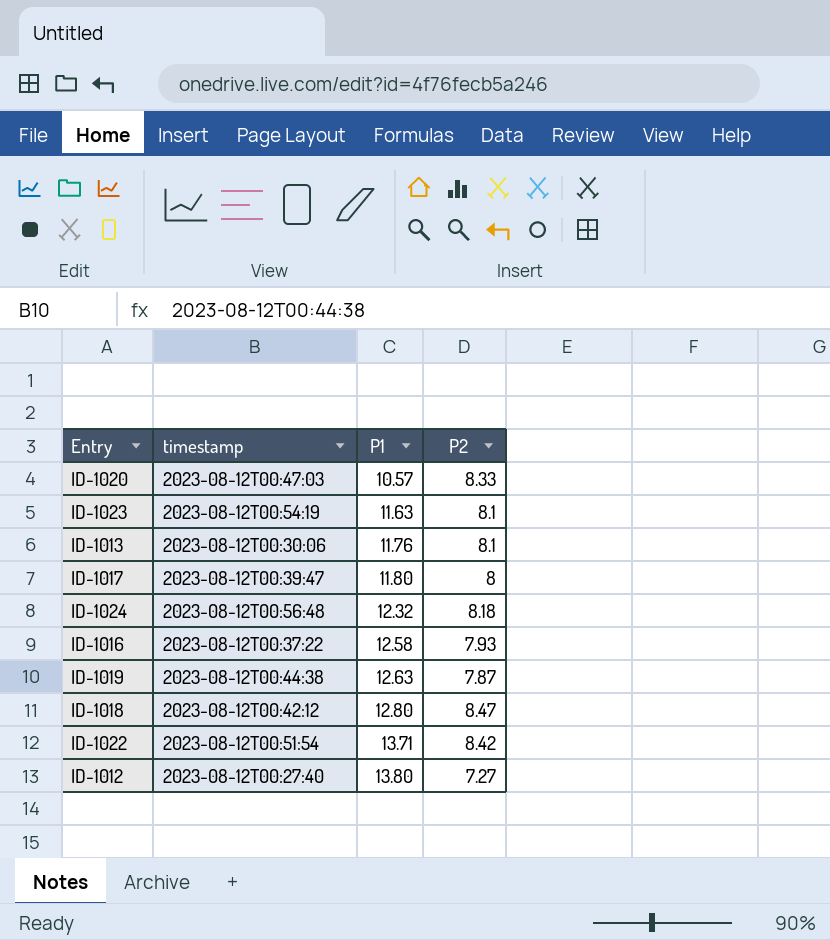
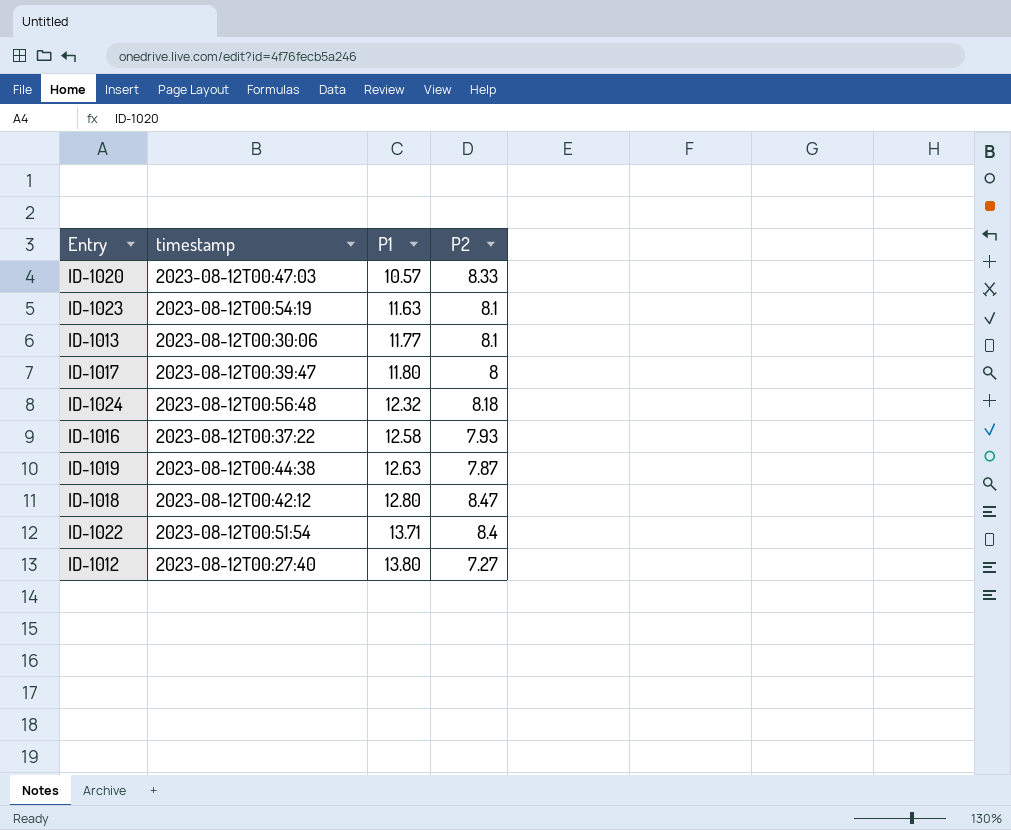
ID-1013 | P1: 11.76 -> 11.77
ID-1022 | P2: 8.42 -> 8.4

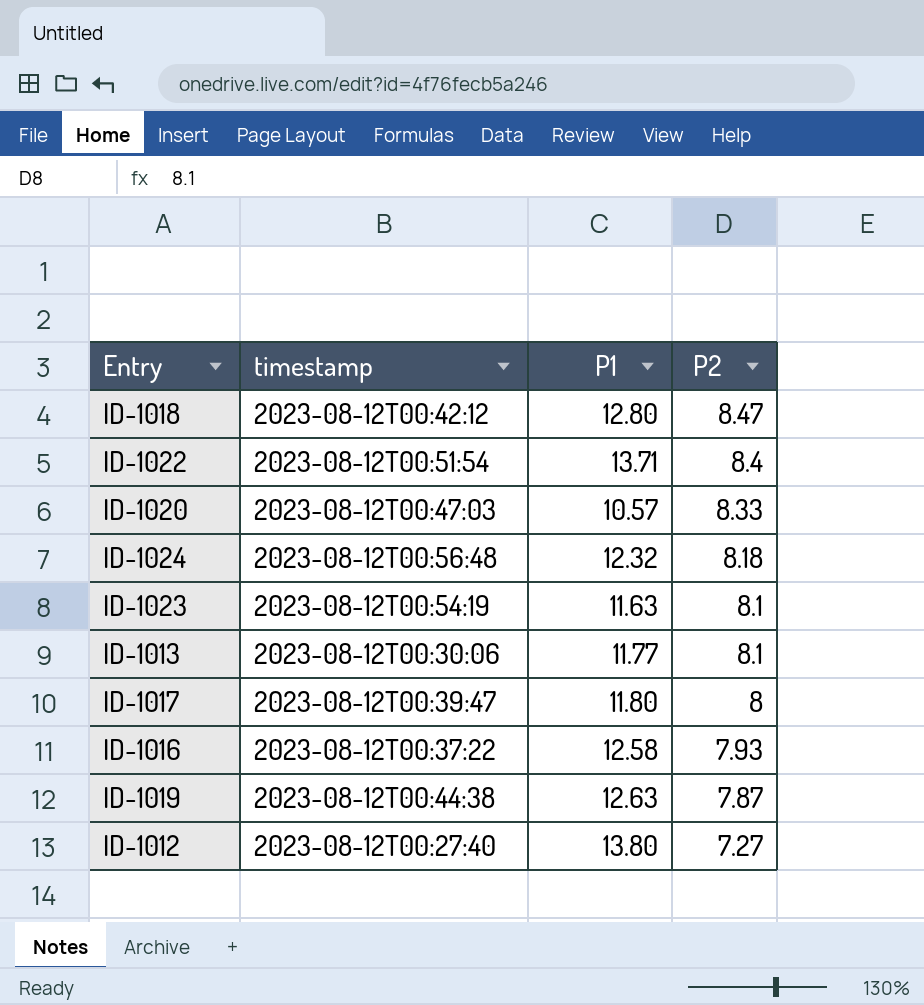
row order: P1 ascending -> P2 descending

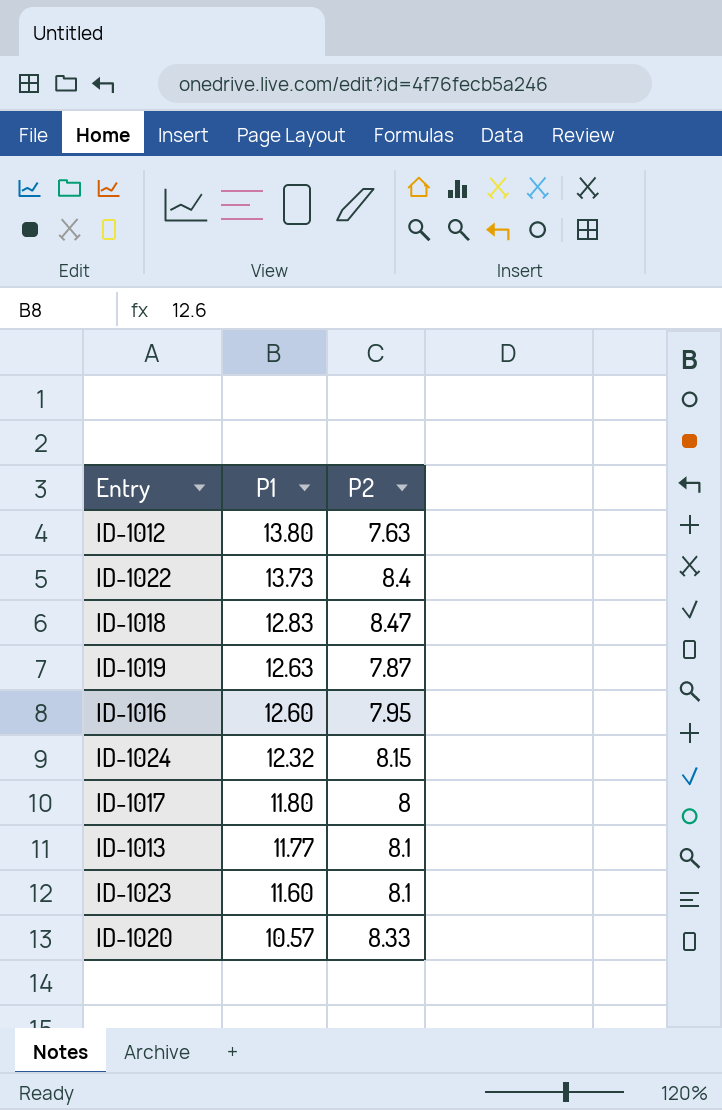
row order: P2 descending -> P1 descending
column timestamp | position: 2 -> none
ID-1012 | P2: 7.27 -> 7.63
ID-1022 | P1: 13.71 -> 13.73
ID-1018 | P1: 12.80 -> 12.83
ID-1016 | P1: 12.58 -> 12.60
ID-1016 | P2: 7.93 -> 7.95
ID-1024 | P2: 8.18 -> 8.15
ID-1023 | P1: 11.63 -> 11.60

